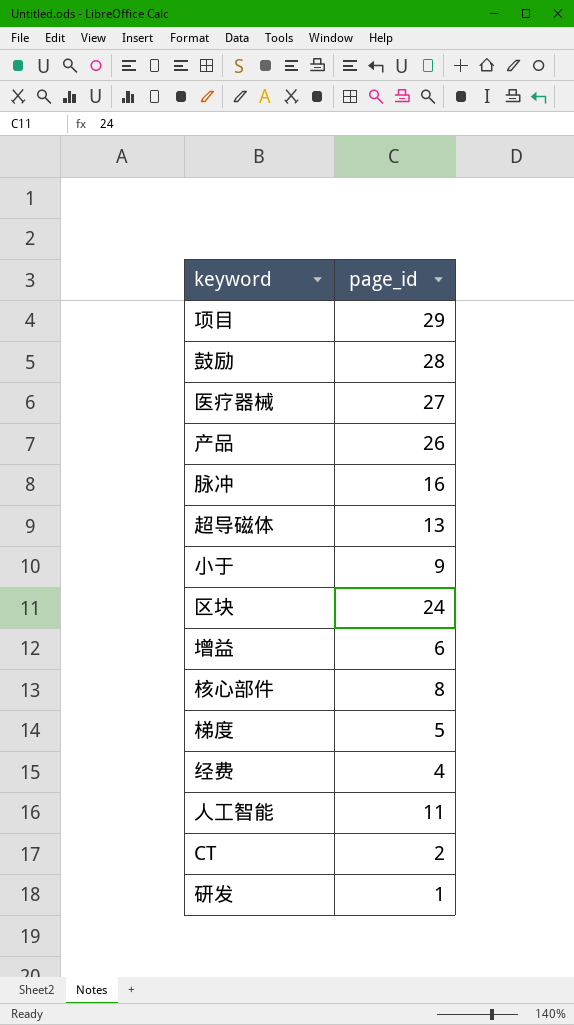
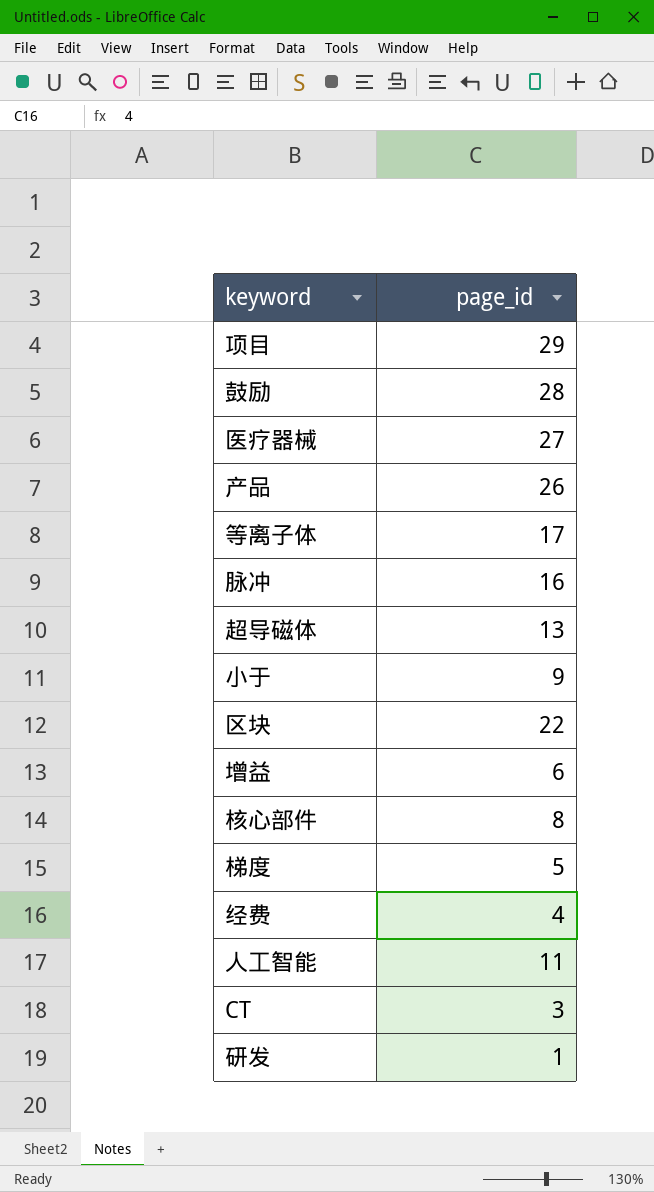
row 等离子体: none -> 17
区块 | page_id: 24 -> 22
CT | page_id: 2 -> 3

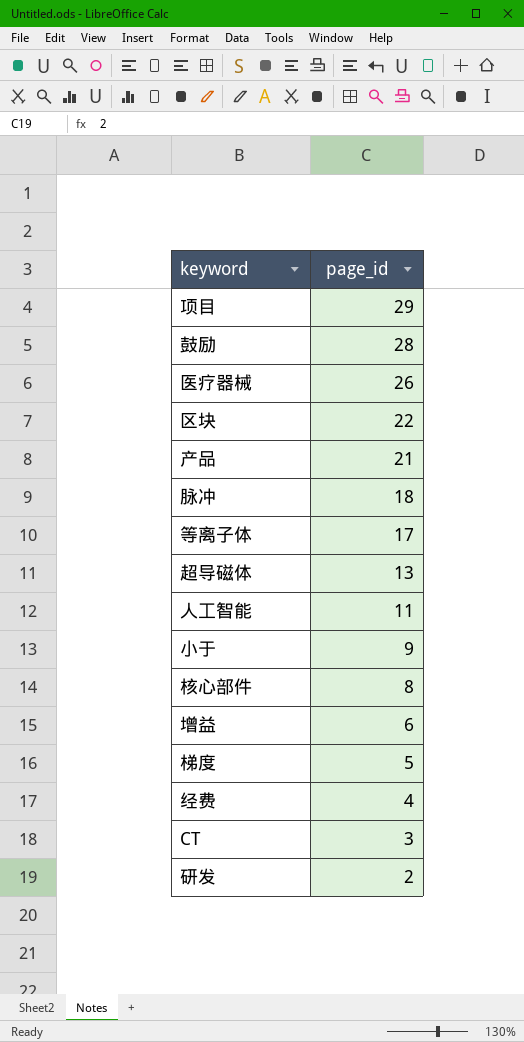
row order: none -> page_id descending
医疗器械 | page_id: 27 -> 26
产品 | page_id: 26 -> 21
脉冲 | page_id: 16 -> 18
研发 | page_id: 1 -> 2

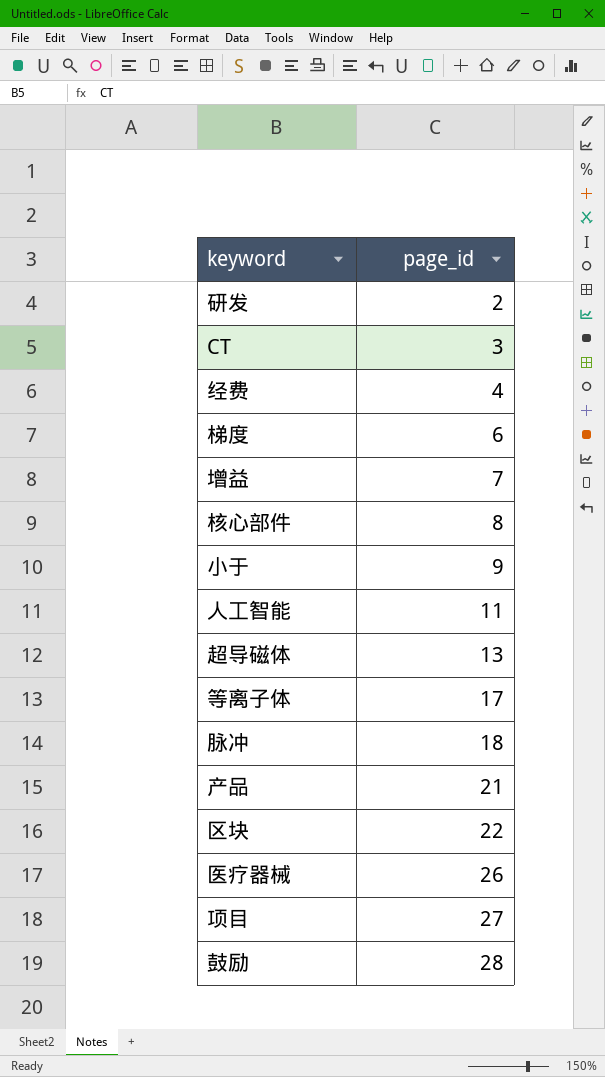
row order: page_id descending -> page_id ascending
梯度 | page_id: 5 -> 6
增益 | page_id: 6 -> 7
项目 | page_id: 29 -> 27

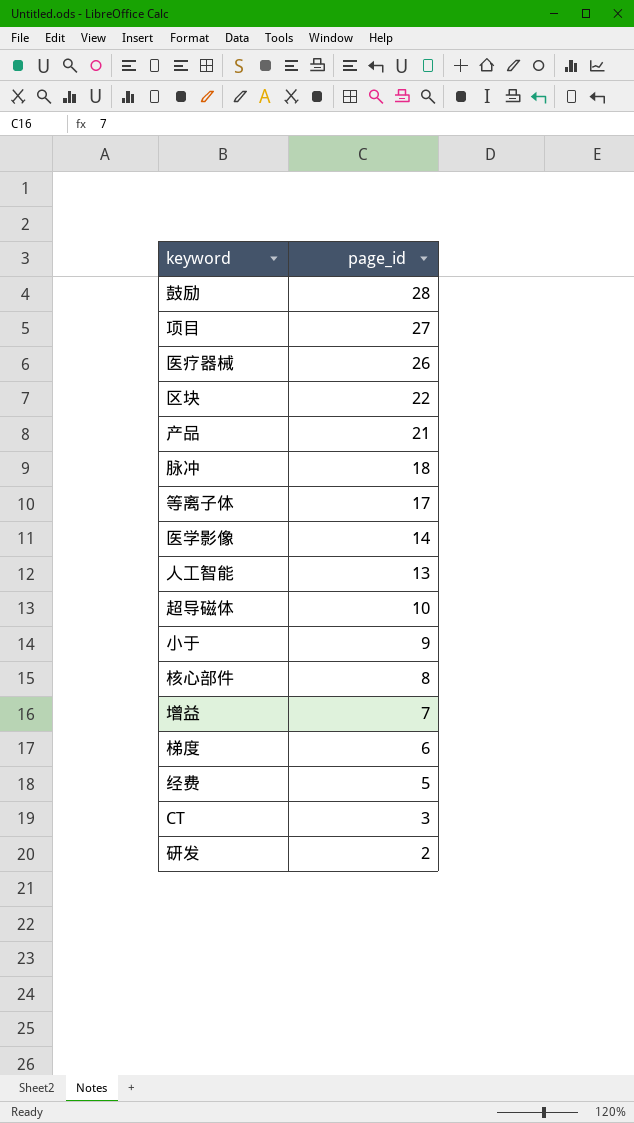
row order: page_id ascending -> page_id descending
row 医学影像: none -> 14
人工智能 | page_id: 11 -> 13
超导磁体 | page_id: 13 -> 10
经费 | page_id: 4 -> 5

